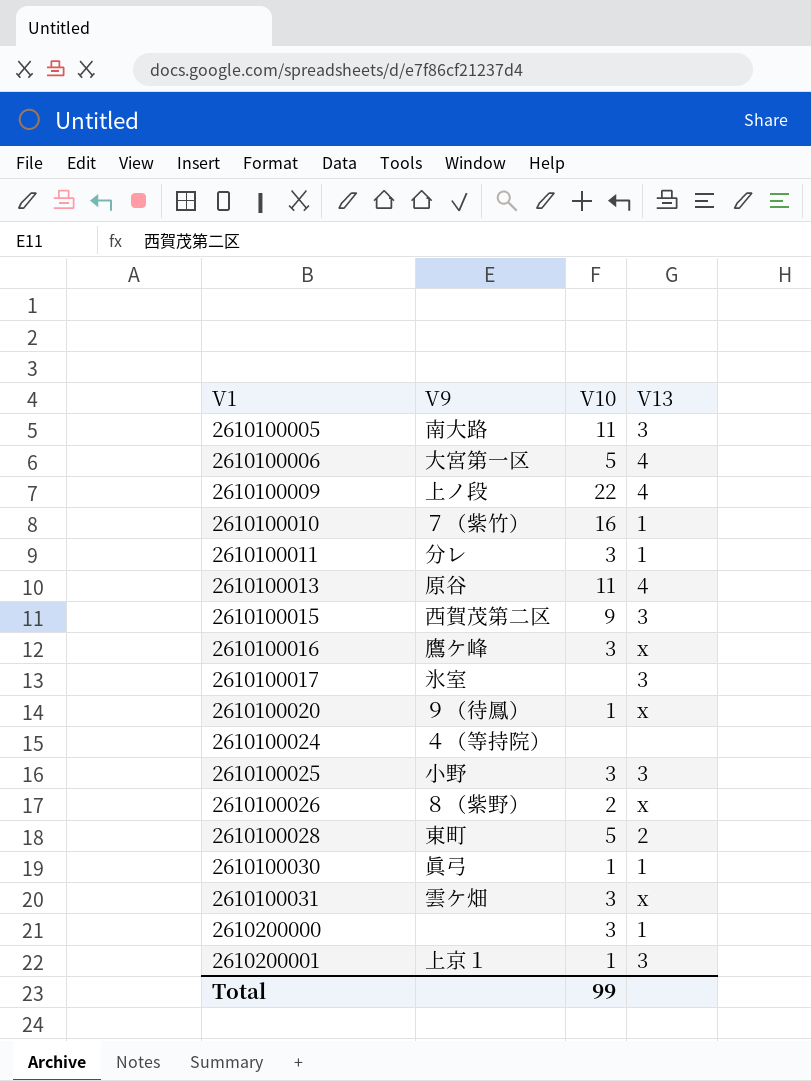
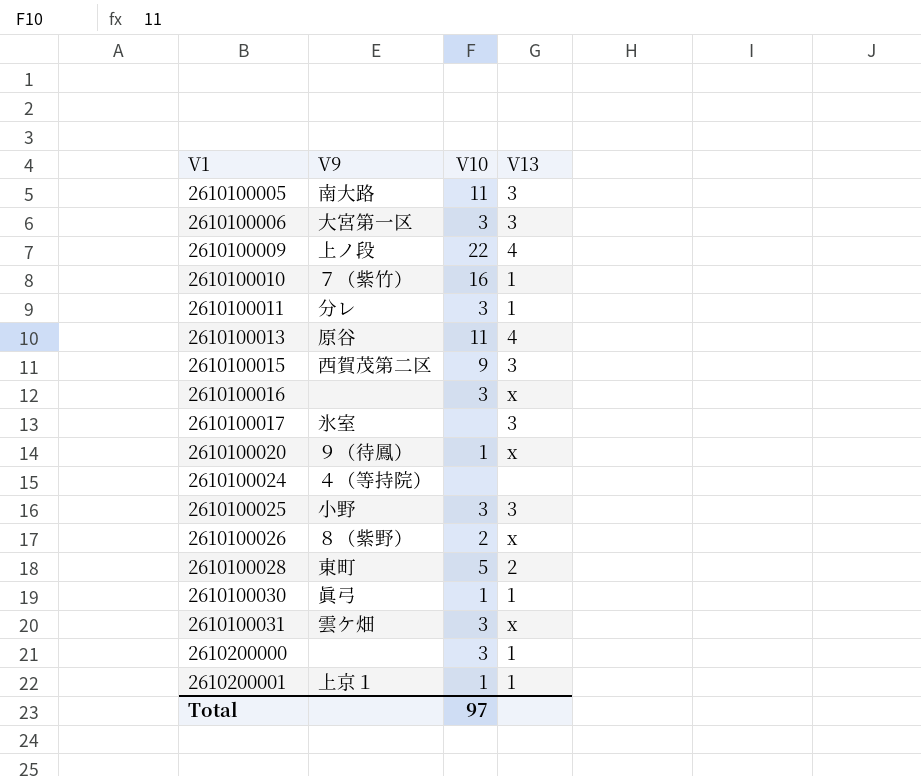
2610100006 | V10: 5 -> 3
2610100006 | V13: 4 -> 3
2610100016 | V9: 鷹ケ峰 -> none
2610200001 | V13: 3 -> 1
Total | V10: 99 -> 97

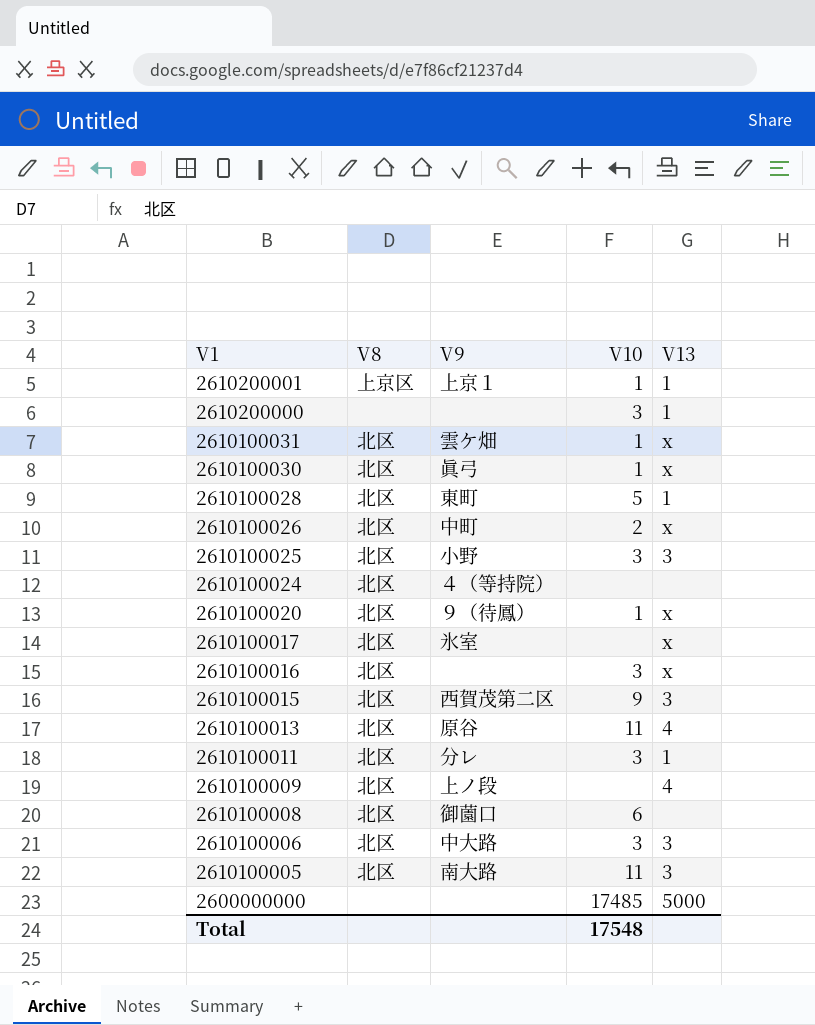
row order: V1 ascending -> V1 descending
column V8 | position: none -> 2
row 2610100010: ７（紫竹） | 16 | 1 -> none
2610100031 | V10: 3 -> 1
2610100030 | V13: 1 -> x
2610100028 | V13: 2 -> 1
2610100026 | V9: ８（紫野） -> 中町
2610100017 | V13: 3 -> x
2610100009 | V10: 22 -> none
row 2610100008: none -> 北区 | 御薗口 | 6 | none
2610100006 | V9: 大宮第一区 -> 中大路
row 2600000000: none -> none | none | 17485 | 5000
Total | V10: 97 -> 17548

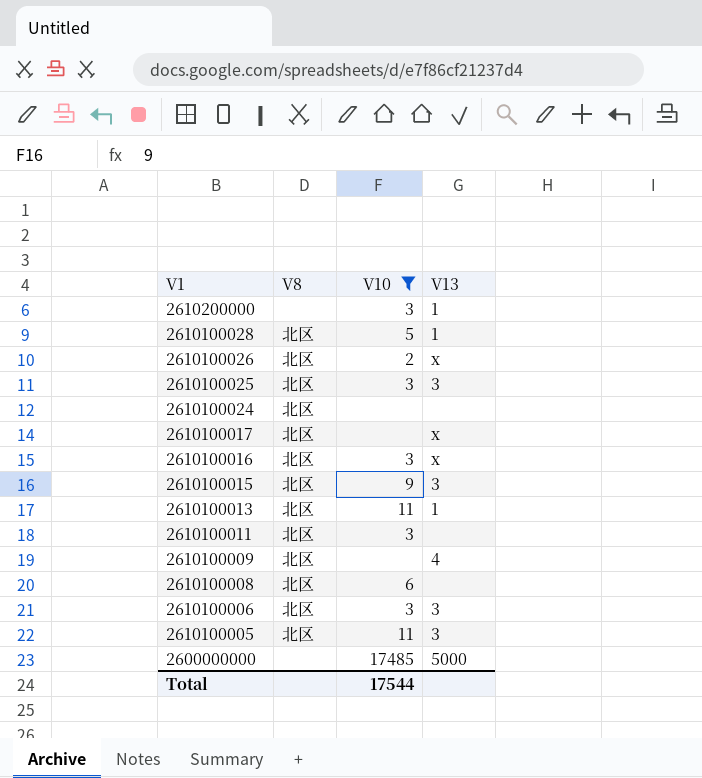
filter: none -> V10 != 1
column V9 | position: 3 -> none
2610100013 | V13: 4 -> 1
2610100011 | V13: 1 -> none
Total | V10: 17548 -> 17544

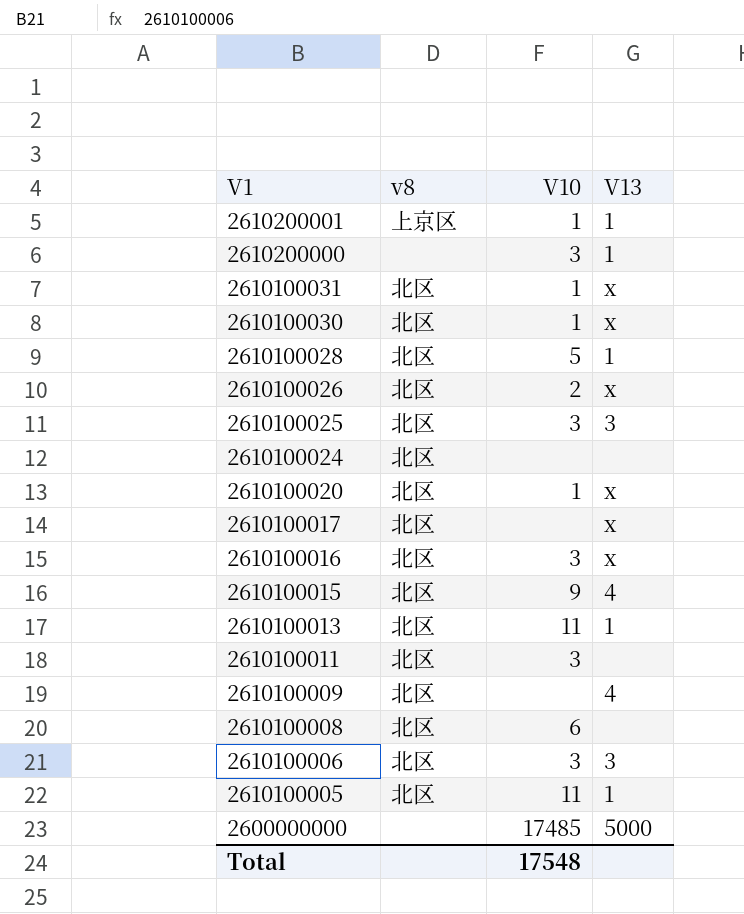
filter: V10 != 1 -> none
column name: V8 -> v8
2610100015 | V13: 3 -> 4
2610100005 | V13: 3 -> 1
Total | V10: 17544 -> 17548

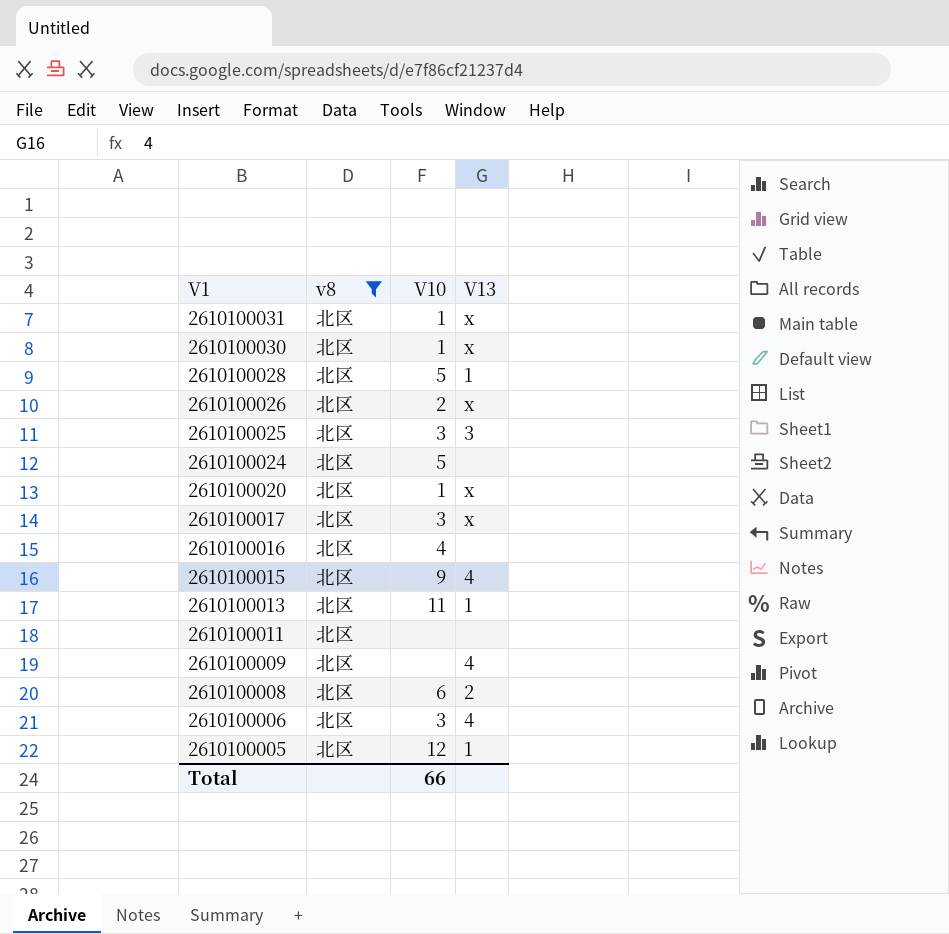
filter: none -> v8 = 北区
2610100024 | V10: none -> 5
2610100017 | V10: none -> 3
2610100016 | V10: 3 -> 4
2610100016 | V13: x -> none
2610100011 | V10: 3 -> none
2610100008 | V13: none -> 2
2610100006 | V13: 3 -> 4
2610100005 | V10: 11 -> 12
Total | V10: 17548 -> 66

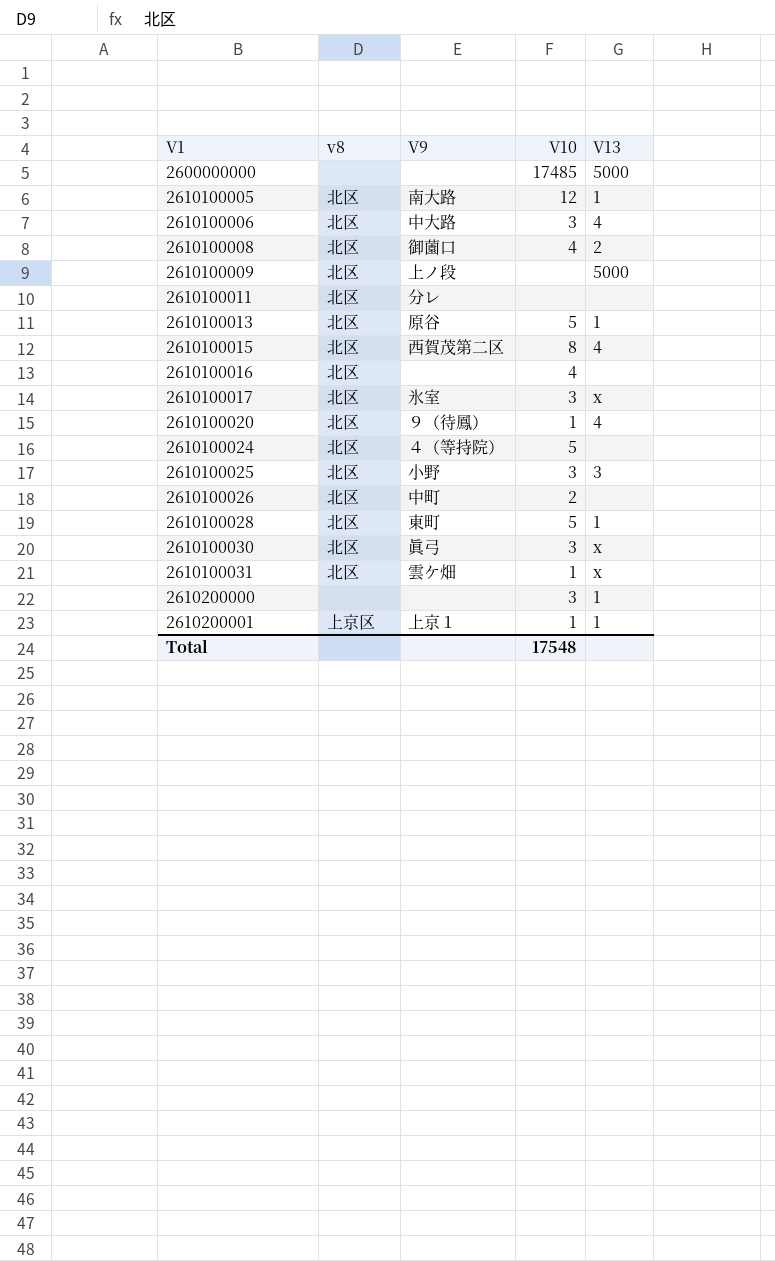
filter: v8 = 北区 -> none
row order: V1 descending -> V1 ascending
column V9 | position: none -> 3
2610100008 | V10: 6 -> 4
2610100009 | V13: 4 -> 5000
2610100013 | V10: 11 -> 5
2610100015 | V10: 9 -> 8
2610100020 | V13: x -> 4
2610100026 | V13: x -> none
2610100030 | V10: 1 -> 3
Total | V10: 66 -> 17548

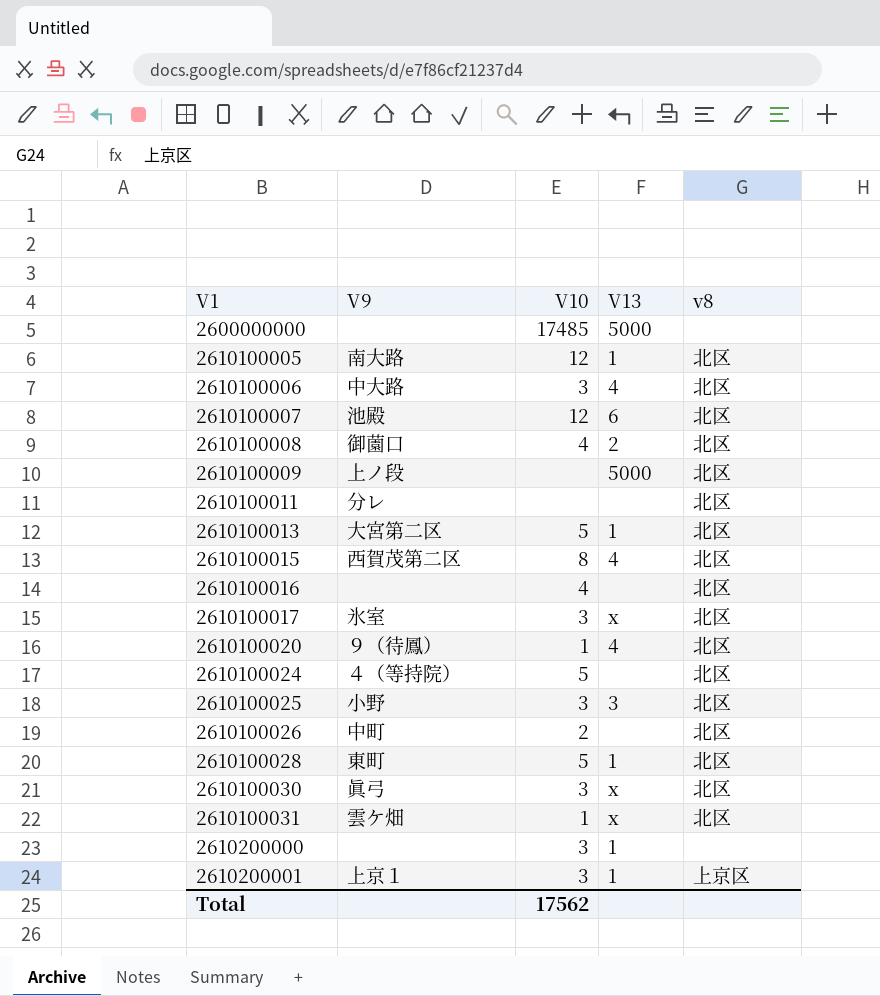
column v8 | position: 2 -> 5
row 2610100007: none -> 池殿 | 12 | 6 | 北区
2610100013 | V9: 原谷 -> 大宮第二区
2610200001 | V10: 1 -> 3
Total | V10: 17548 -> 17562

